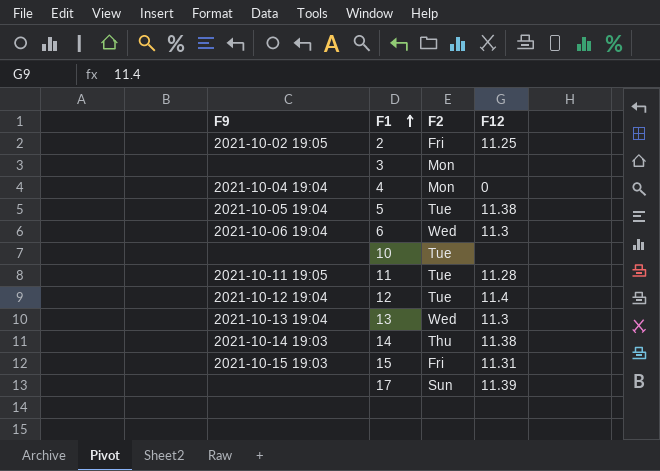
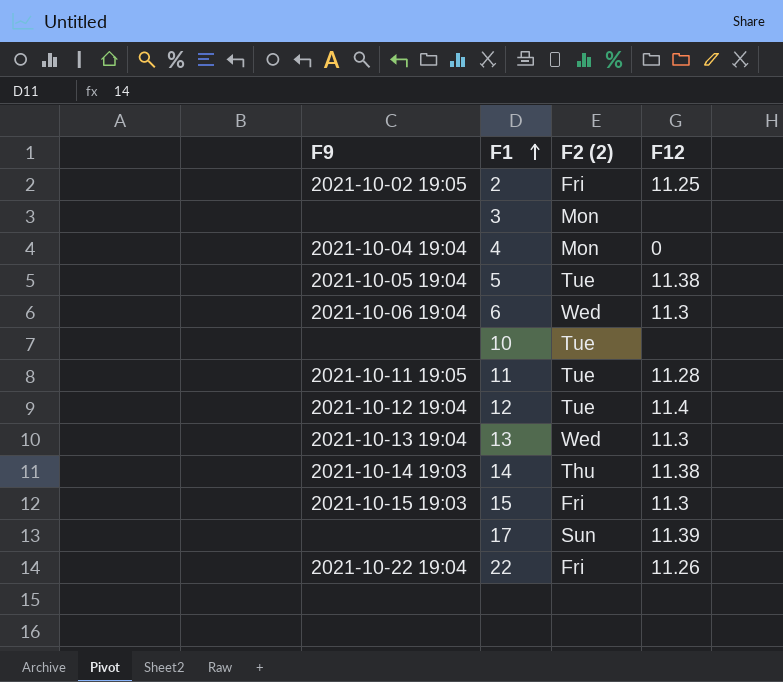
column name: F2 -> F2 (2)
15 | F12: 11.31 -> 11.3
row 22: none -> 2021-10-22 19:04 | Fri | 11.26

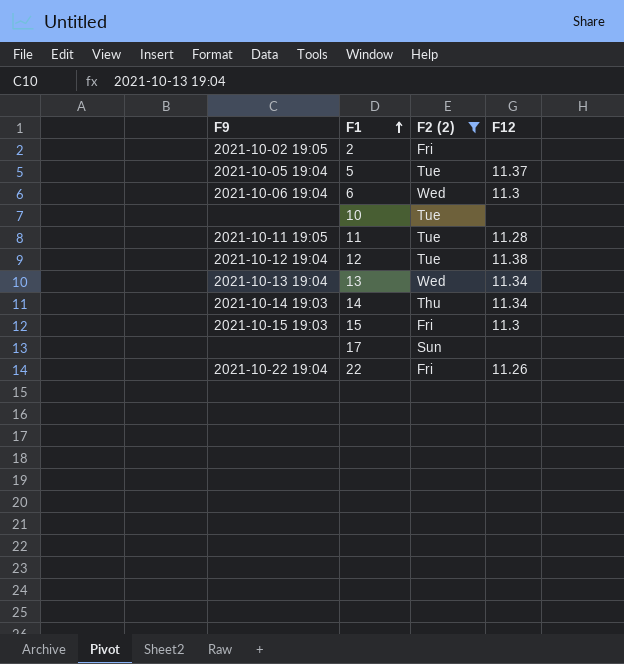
filter: none -> F2 (2) != Mon
2 | F12: 11.25 -> none
5 | F12: 11.38 -> 11.37
12 | F12: 11.4 -> 11.38
13 | F12: 11.3 -> 11.34
14 | F12: 11.38 -> 11.34
17 | F12: 11.39 -> none

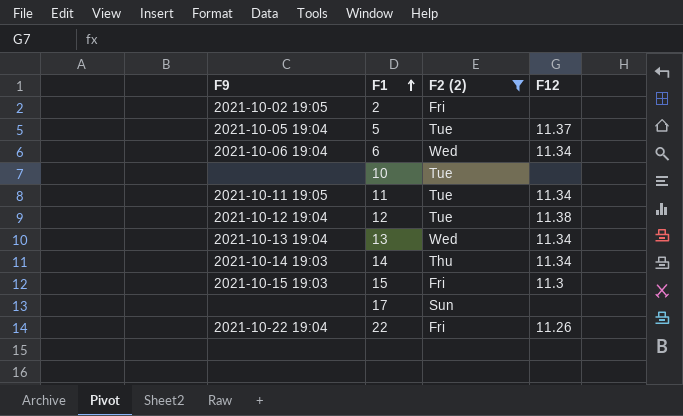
6 | F12: 11.3 -> 11.34
11 | F12: 11.28 -> 11.34

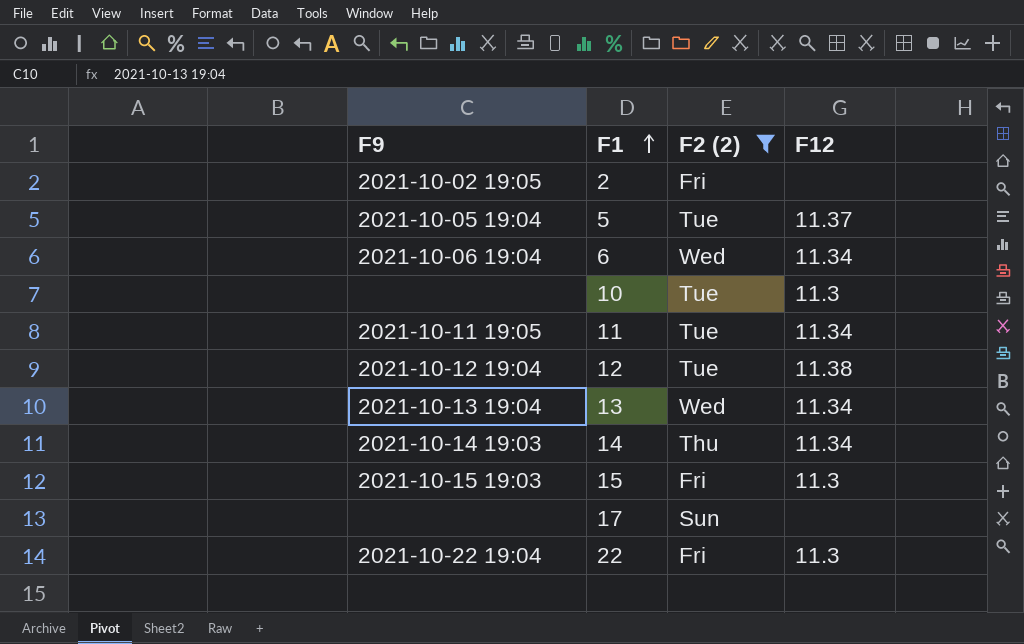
10 | F12: none -> 11.3
22 | F12: 11.26 -> 11.3

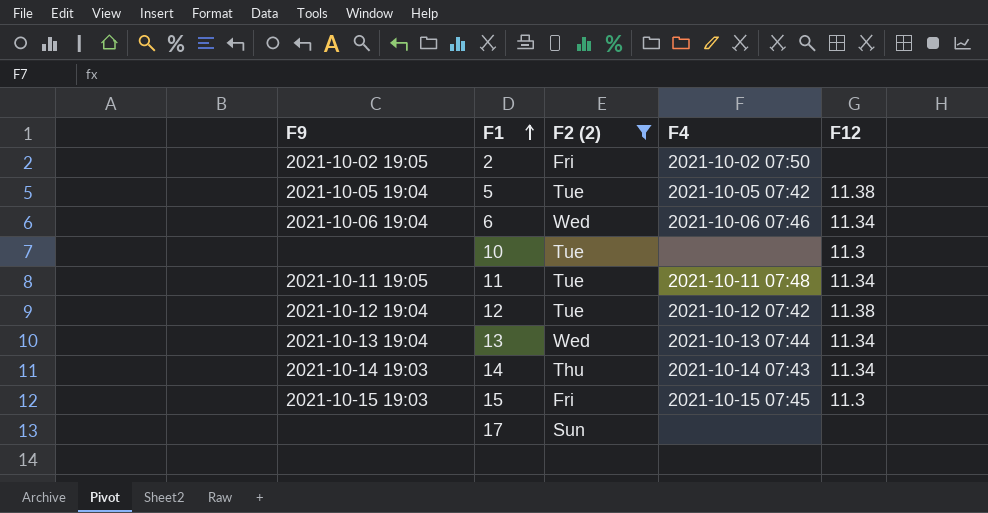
column F4 | position: none -> 4
row 22: 2021-10-22 19:04 | Fri | 11.3 -> none
5 | F12: 11.37 -> 11.38

